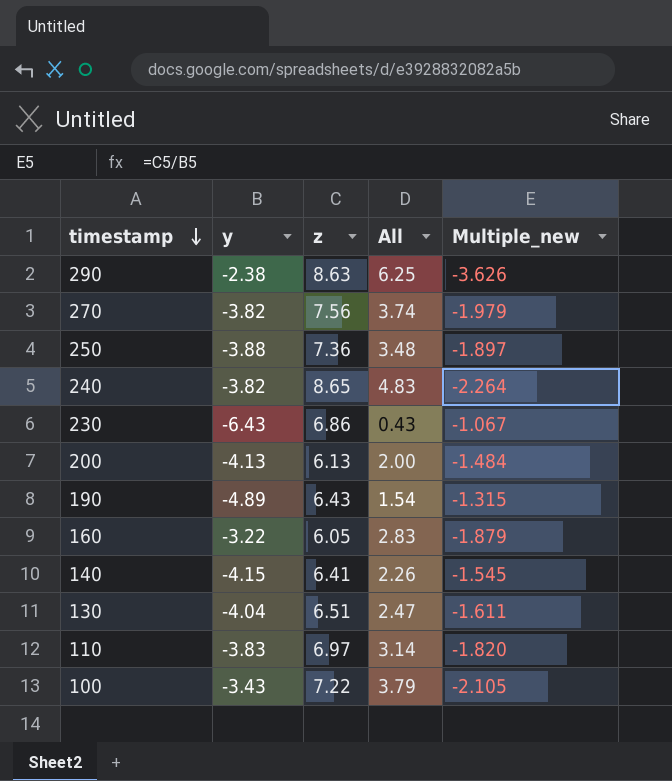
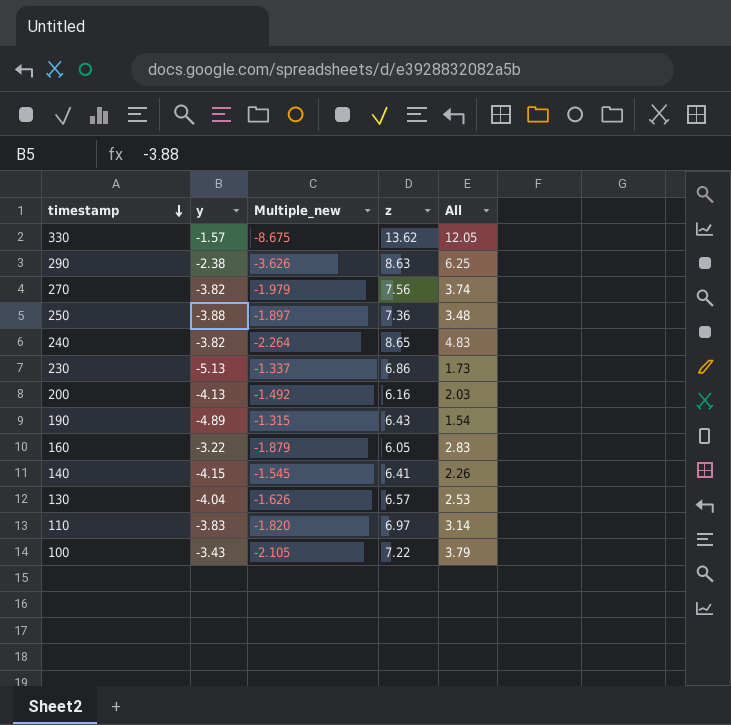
column Multiple_new | position: 5 -> 3
row 330: none -> -1.57 | -8.675 | 13.62 | 12.05
230 | y: -6.43 -> -5.13
230 | Multiple_new: -1.067 -> -1.337
230 | All: 0.43 -> 1.73
200 | Multiple_new: -1.484 -> -1.492
200 | z: 6.13 -> 6.16
200 | All: 2.00 -> 2.03
130 | Multiple_new: -1.611 -> -1.626
130 | z: 6.51 -> 6.57
130 | All: 2.47 -> 2.53

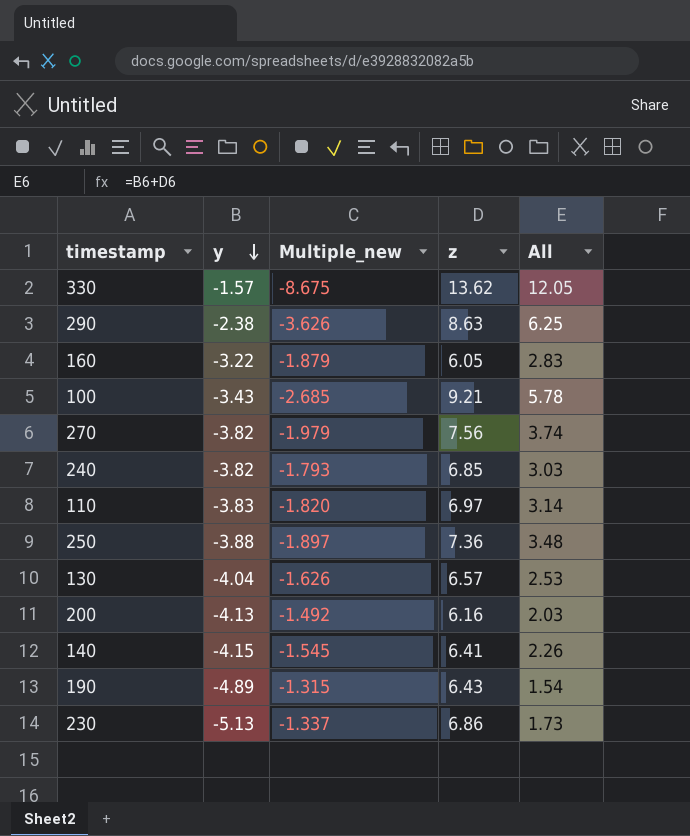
row order: timestamp descending -> y descending
100 | Multiple_new: -2.105 -> -2.685
100 | z: 7.22 -> 9.21
100 | All: 3.79 -> 5.78
240 | Multiple_new: -2.264 -> -1.793
240 | z: 8.65 -> 6.85
240 | All: 4.83 -> 3.03

